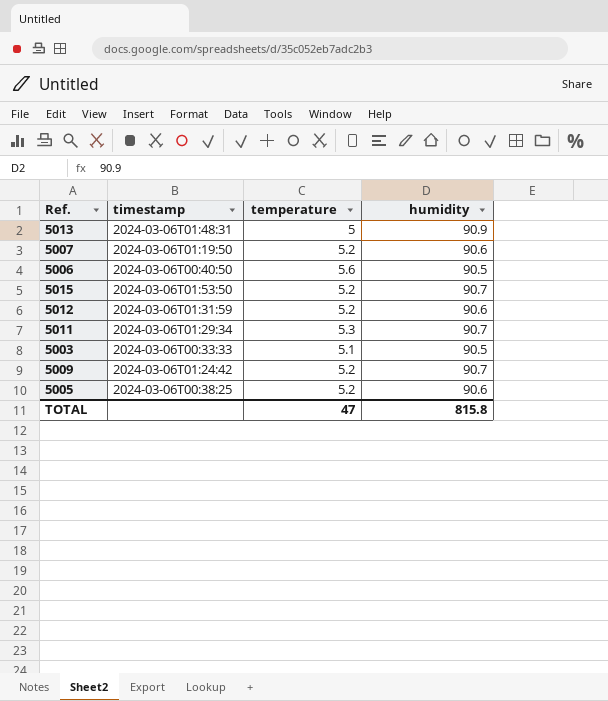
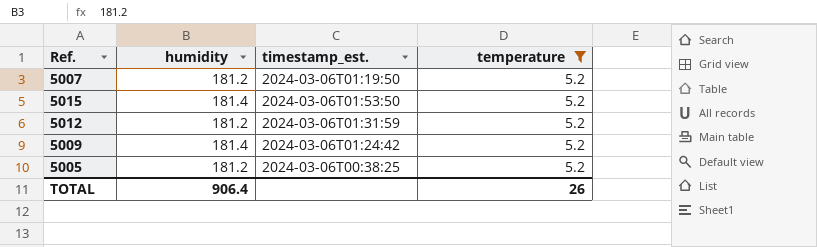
filter: none -> temperature = 5.2
column humidity | position: 4 -> 2
column name: timestamp -> timestamp_est.
5007 | humidity: 90.6 -> 181.2
5015 | humidity: 90.7 -> 181.4
5012 | humidity: 90.6 -> 181.2
5009 | humidity: 90.7 -> 181.4
5005 | humidity: 90.6 -> 181.2
TOTAL | humidity: 815.8 -> 906.4
TOTAL | temperature: 47 -> 26

